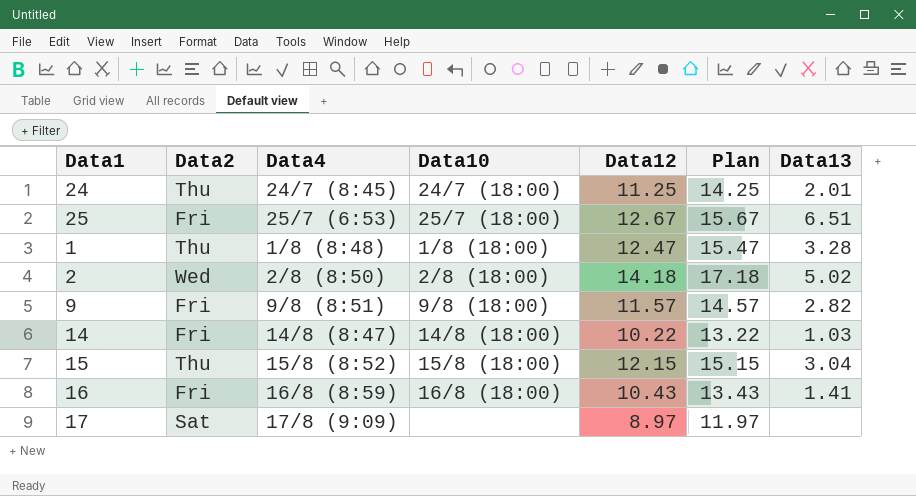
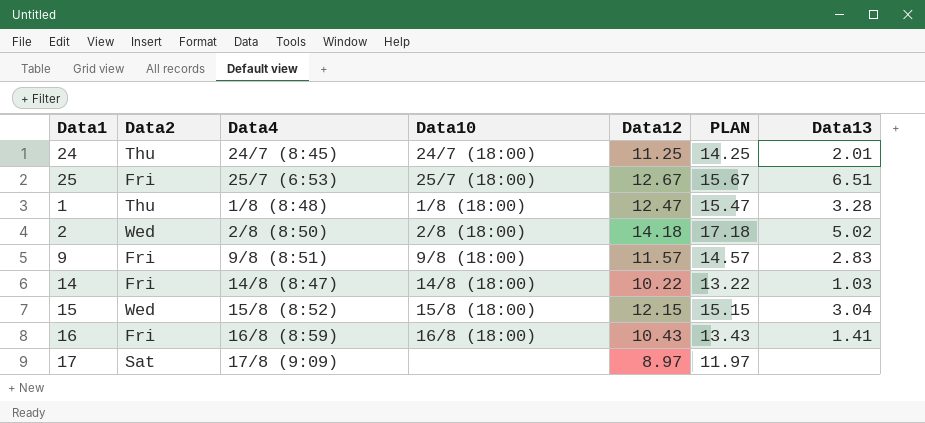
column name: Plan -> PLAN
9 | Data13: 2.82 -> 2.83
15 | Data2: Thu -> Wed

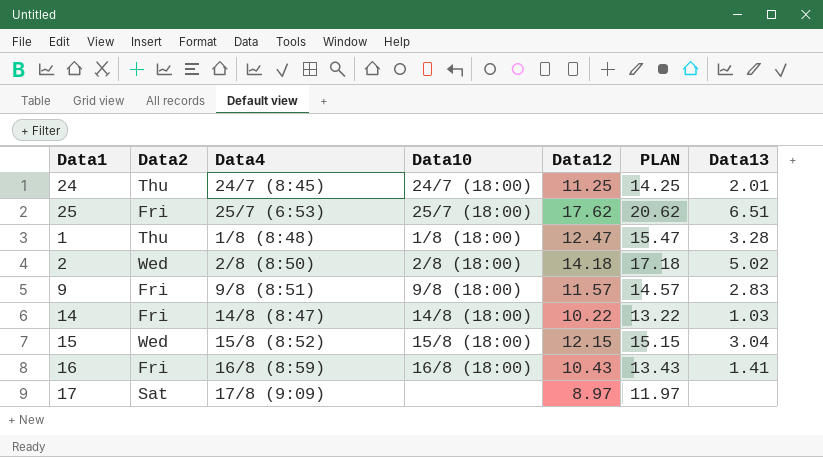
25 | Data12: 12.67 -> 17.62
25 | PLAN: 15.67 -> 20.62

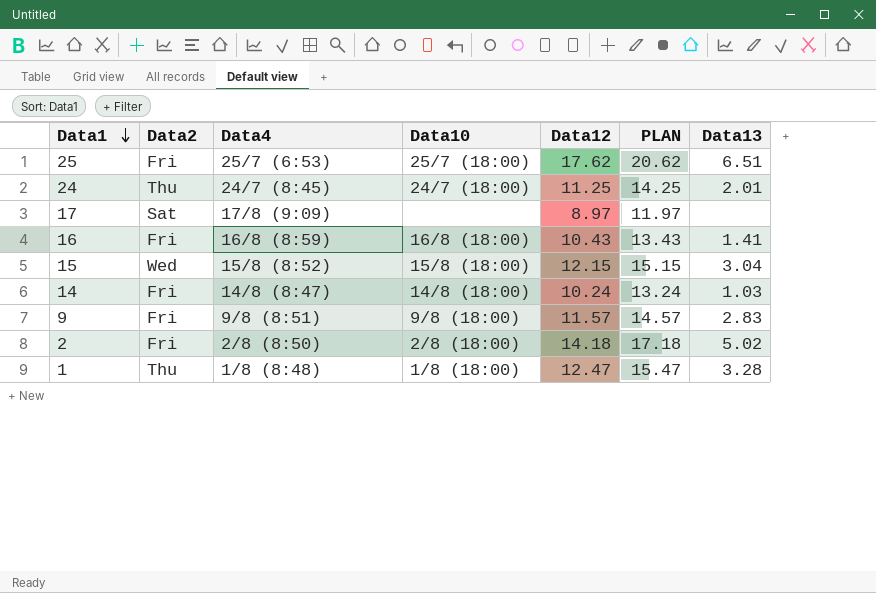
row order: none -> Data1 descending
14 | Data12: 10.22 -> 10.24
14 | PLAN: 13.22 -> 13.24
2 | Data2: Wed -> Fri

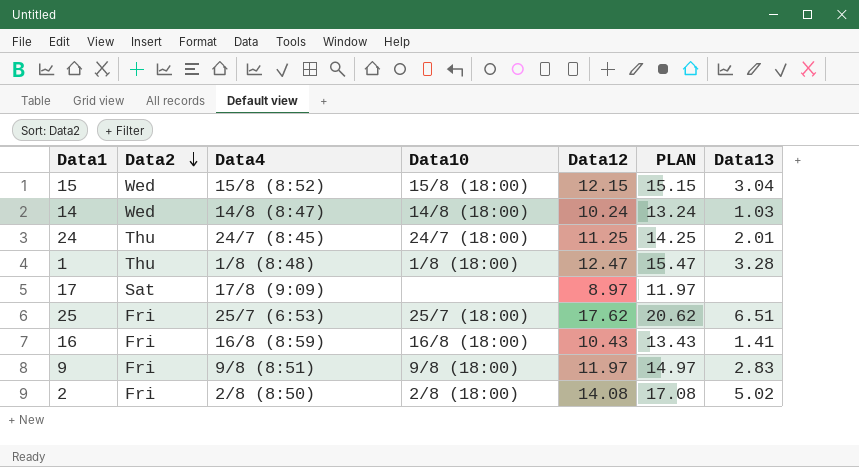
row order: Data1 descending -> Data2 descending
14 | Data2: Fri -> Wed
9 | Data12: 11.57 -> 11.97
9 | PLAN: 14.57 -> 14.97
2 | Data12: 14.18 -> 14.08
2 | PLAN: 17.18 -> 17.08

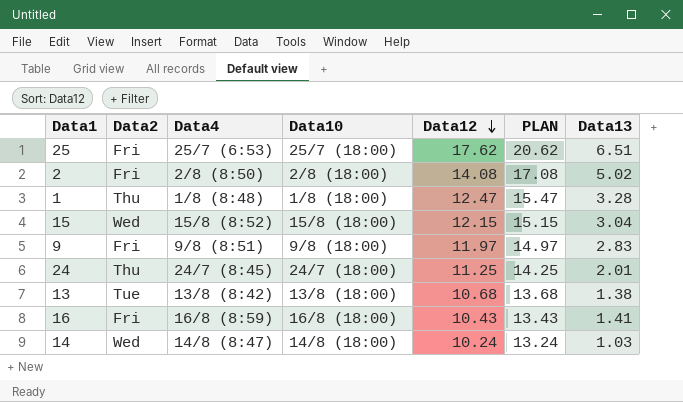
row order: Data2 descending -> Data12 descending
row 17: Sat | 17/8 (9:09) | none | 8.97 | 11.97 | none -> none
row 13: none -> Tue | 13/8 (8:42) | 13/8 (18:00) | 10.68 | 13.68 | 1.38

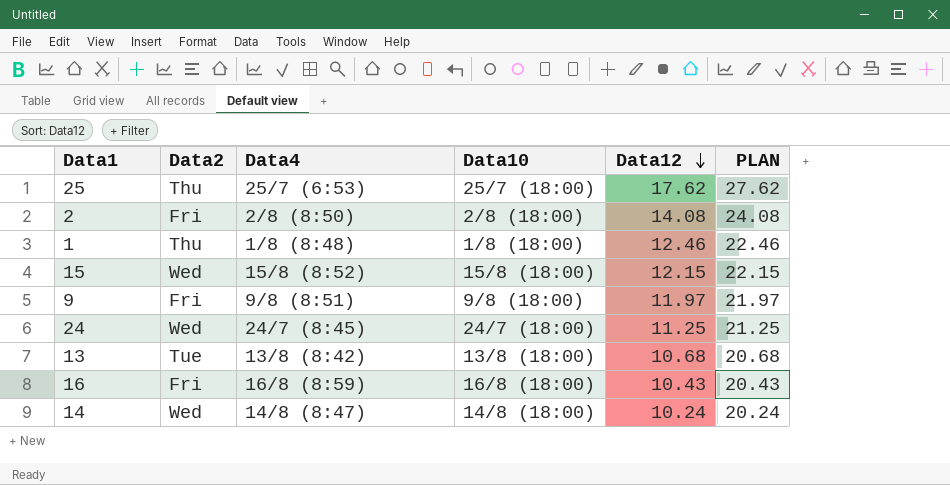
column Data13 | position: 7 -> none
column PLAN | formula: [Data12] + 3 -> [Data12] + 10
25 | Data2: Fri -> Thu
1 | Data12: 12.47 -> 12.46
24 | Data2: Thu -> Wed

